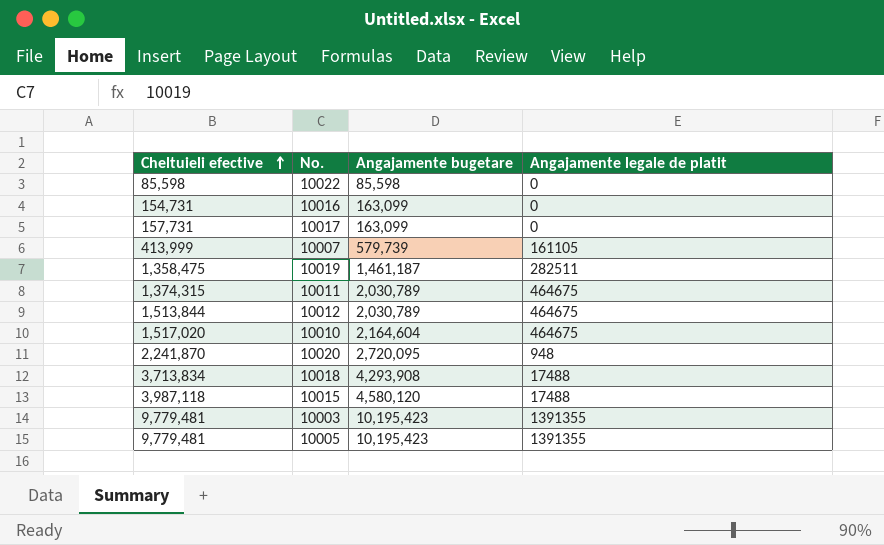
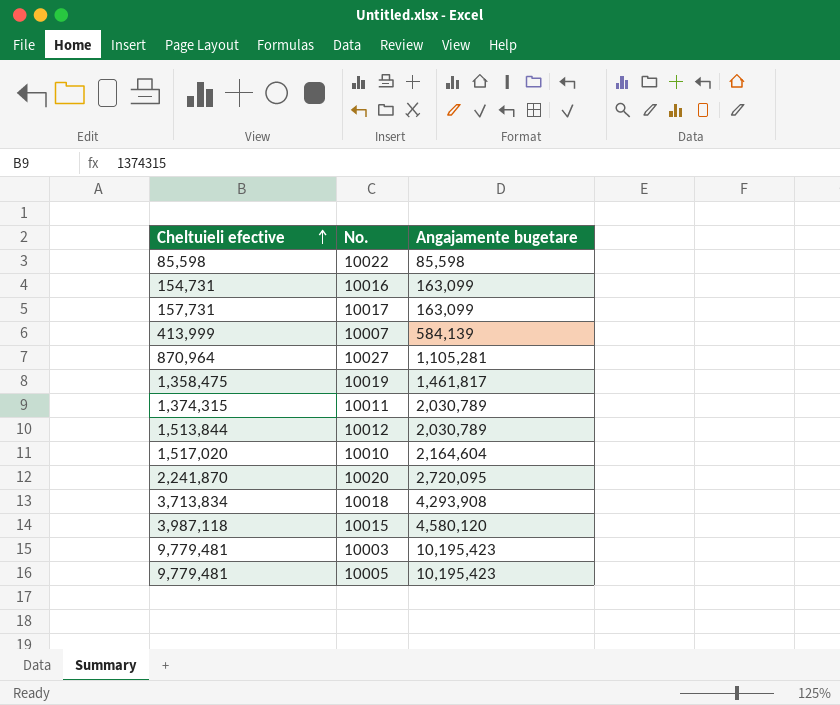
column Angajamente legale de platit | position: 4 -> none
10007 | Angajamente bugetare: 579,739 -> 584,139
row 10027: none -> 870,964 | 1,105,281
10019 | Angajamente bugetare: 1,461,187 -> 1,461,817

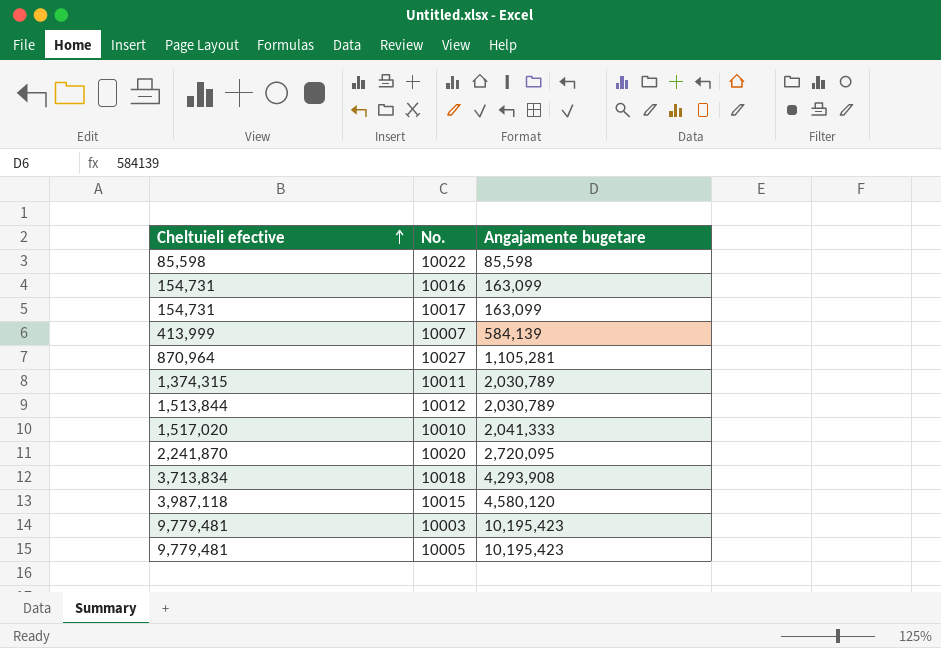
row 10019: 1,358,475 | 1,461,817 -> none
10017 | Cheltuieli efective: 157,731 -> 154,731
10010 | Angajamente bugetare: 2,164,604 -> 2,041,333

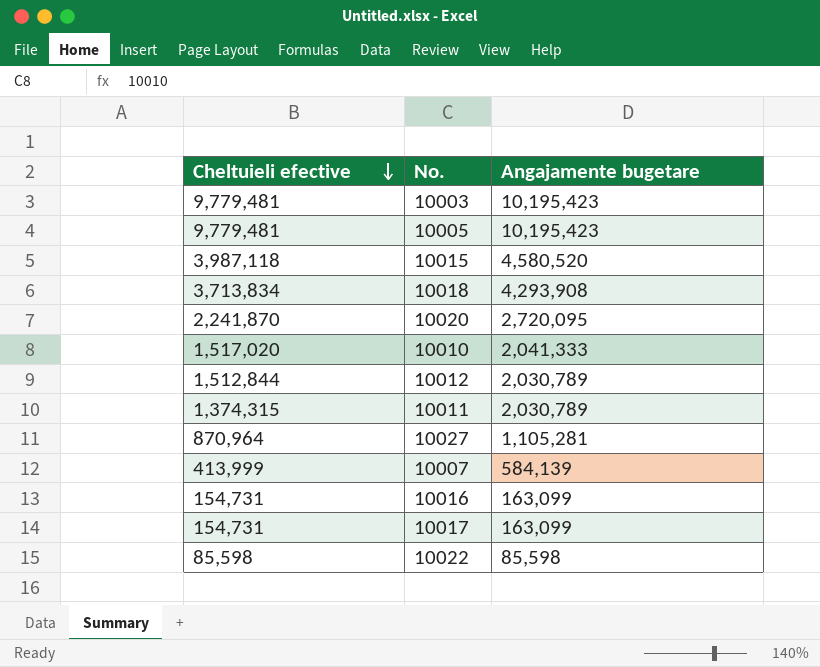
row order: Cheltuieli efective ascending -> Cheltuieli efective descending
10015 | Angajamente bugetare: 4,580,120 -> 4,580,520
10012 | Cheltuieli efective: 1,513,844 -> 1,512,844

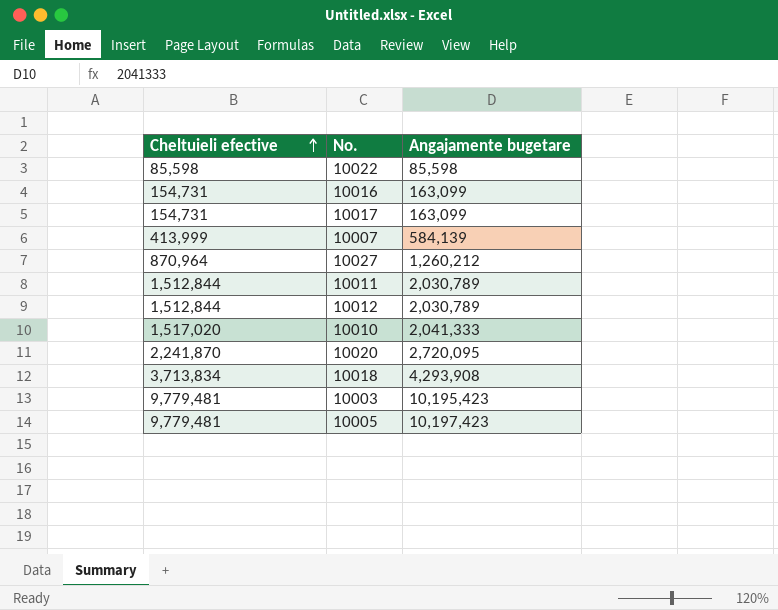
row order: Cheltuieli efective descending -> Cheltuieli efective ascending
row 10015: 3,987,118 | 4,580,520 -> none
10027 | Angajamente bugetare: 1,105,281 -> 1,260,212
10011 | Cheltuieli efective: 1,374,315 -> 1,512,844
10005 | Angajamente bugetare: 10,195,423 -> 10,197,423

